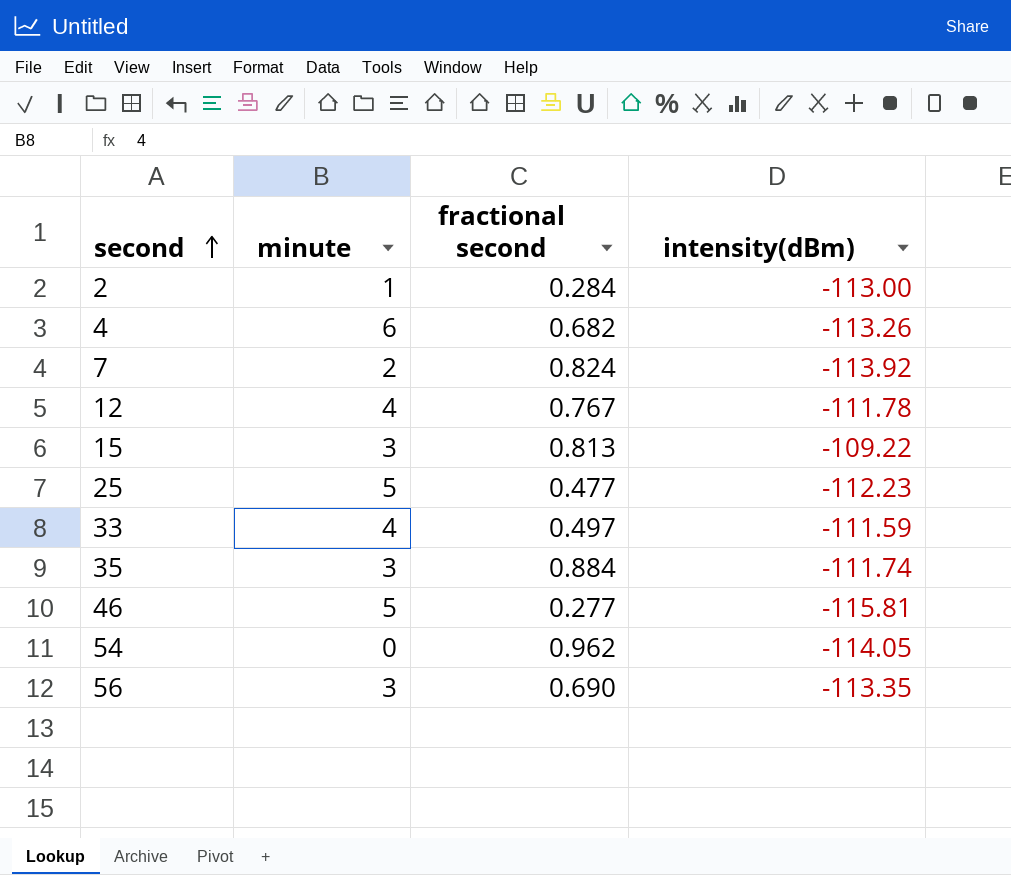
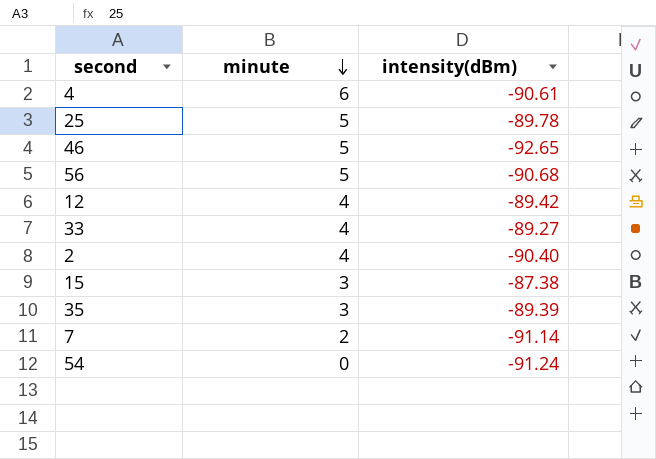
row order: second ascending -> minute descending
column fractional second | position: 3 -> none
4 | intensity(dBm): -113.26 -> -90.61
25 | intensity(dBm): -112.23 -> -89.78
46 | intensity(dBm): -115.81 -> -92.65
56 | minute: 3 -> 5
56 | intensity(dBm): -113.35 -> -90.68
12 | intensity(dBm): -111.78 -> -89.42
33 | intensity(dBm): -111.59 -> -89.27
2 | minute: 1 -> 4
2 | intensity(dBm): -113.00 -> -90.40
15 | intensity(dBm): -109.22 -> -87.38
35 | intensity(dBm): -111.74 -> -89.39
7 | intensity(dBm): -113.92 -> -91.14
54 | intensity(dBm): -114.05 -> -91.24

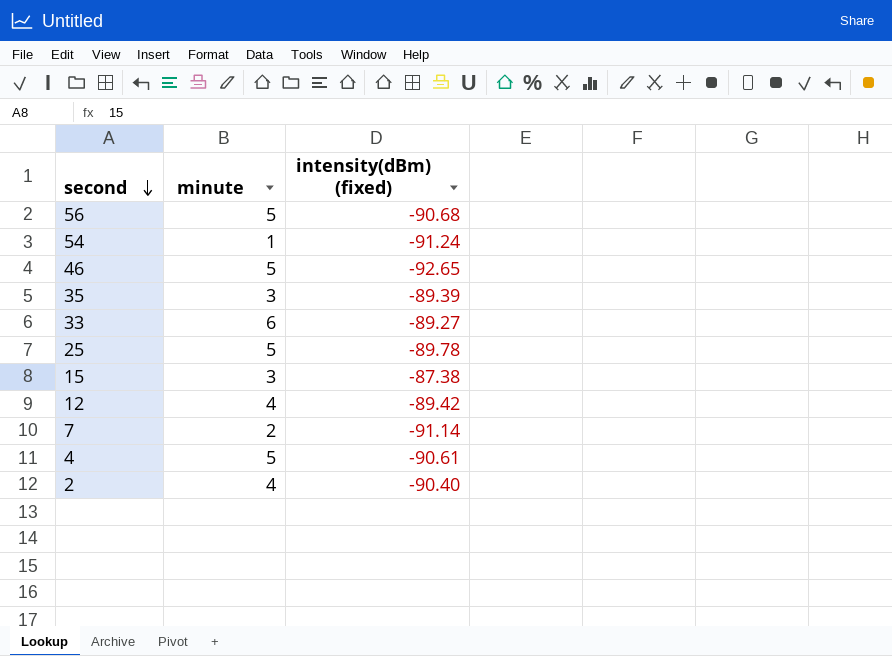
row order: minute descending -> second descending
column name: intensity(dBm) -> intensity(dBm) (fixed)
54 | minute: 0 -> 1
33 | minute: 4 -> 6
4 | minute: 6 -> 5

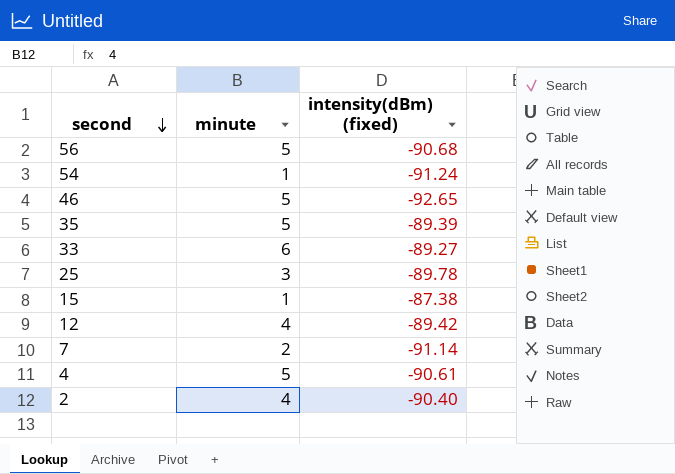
35 | minute: 3 -> 5
25 | minute: 5 -> 3
15 | minute: 3 -> 1

